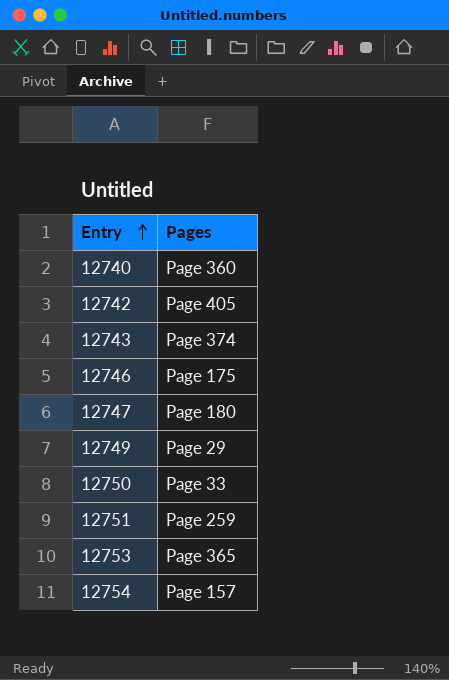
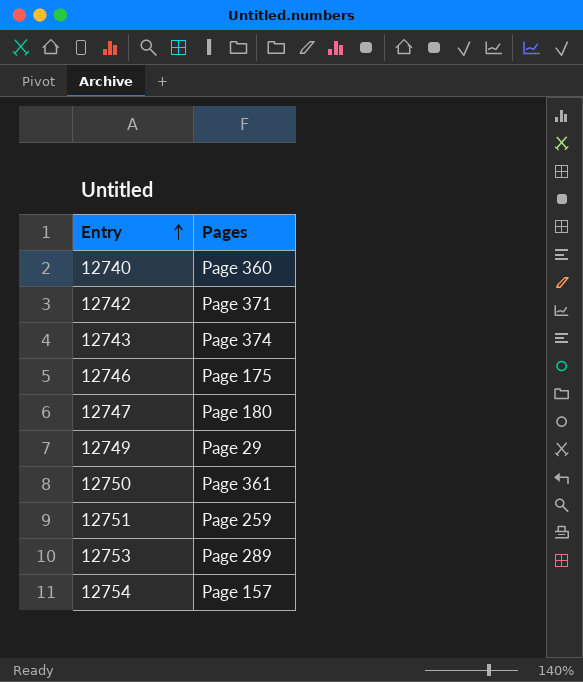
12742 | Pages: Page 405 -> Page 371
12750 | Pages: Page 33 -> Page 361
12753 | Pages: Page 365 -> Page 289

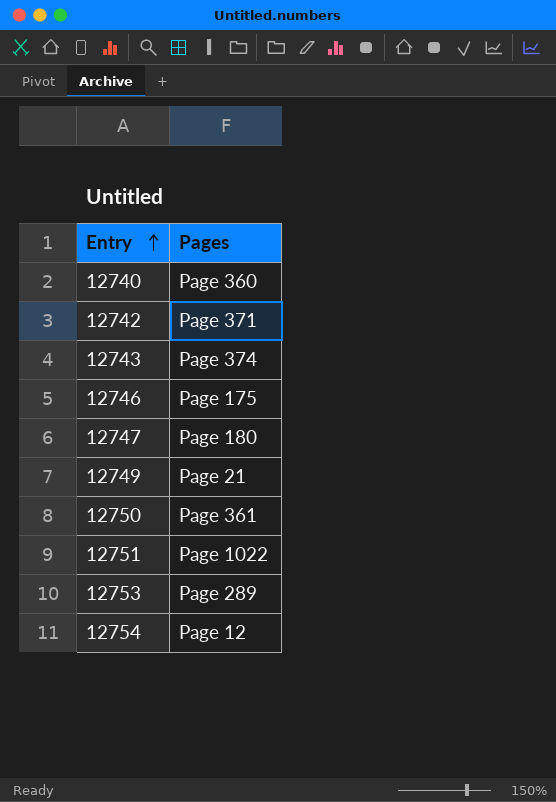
12749 | Pages: Page 29 -> Page 21
12751 | Pages: Page 259 -> Page 1022
12754 | Pages: Page 157 -> Page 12

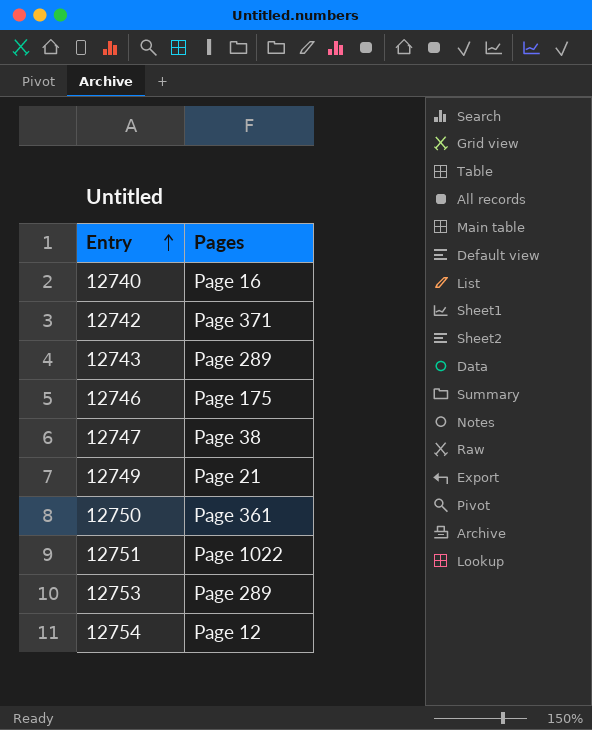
12740 | Pages: Page 360 -> Page 16
12743 | Pages: Page 374 -> Page 289
12747 | Pages: Page 180 -> Page 38

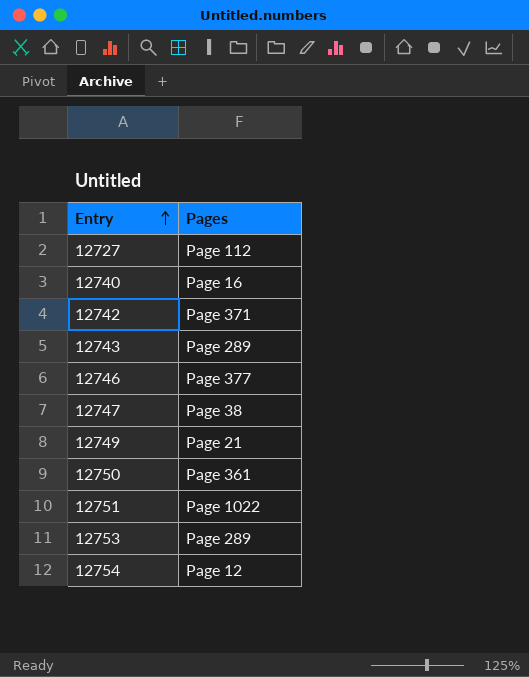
row 12727: none -> Page 112
12746 | Pages: Page 175 -> Page 377

